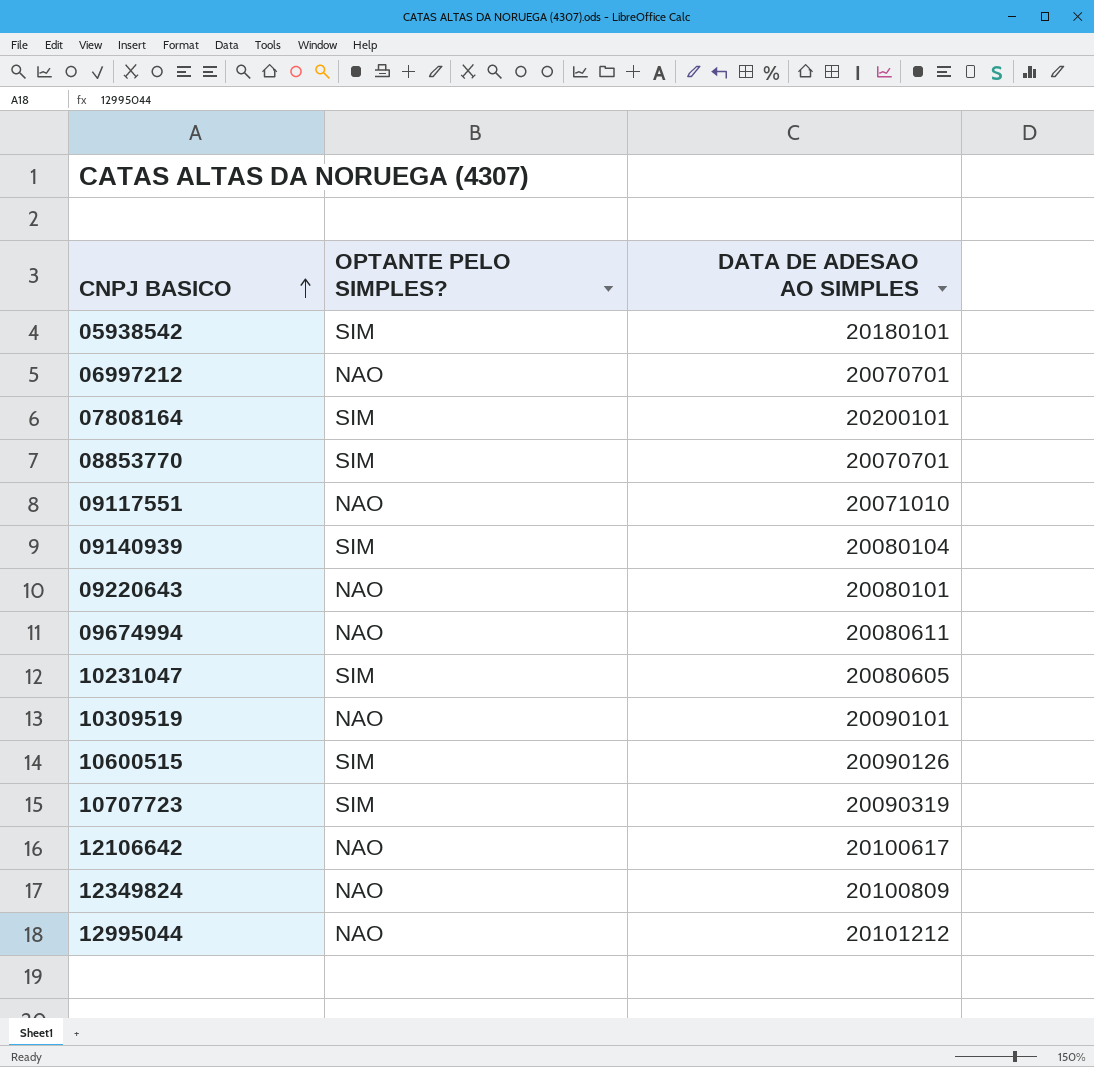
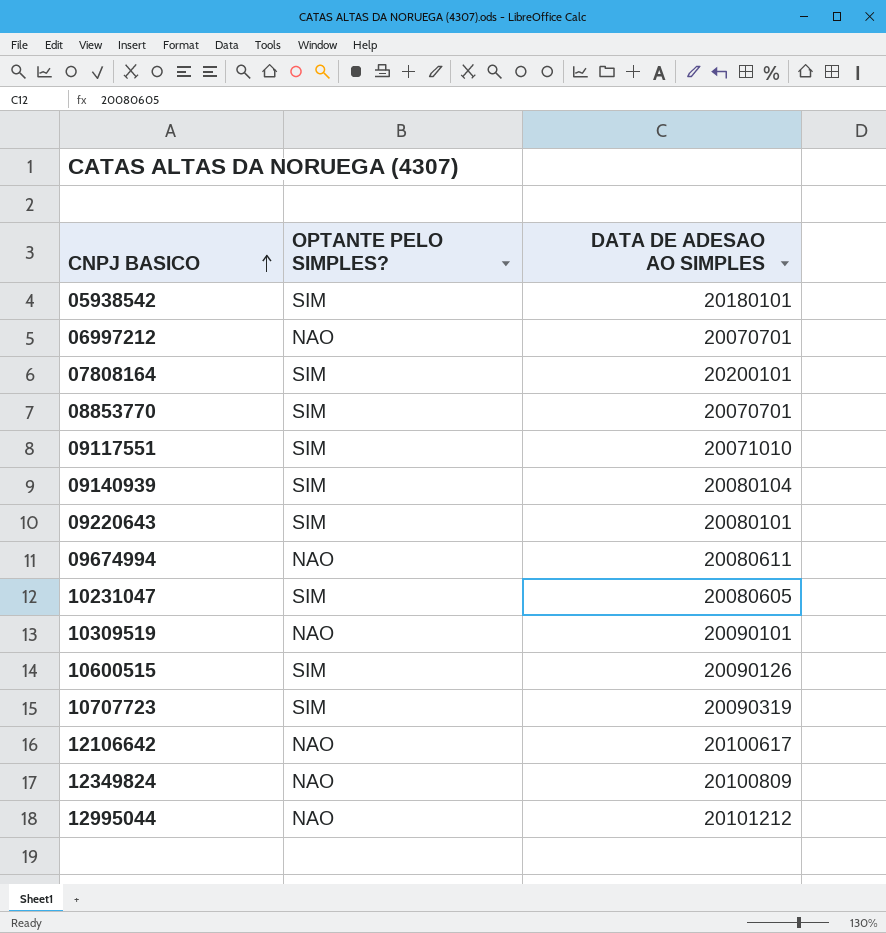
09117551 | OPTANTE PELO SIMPLES?: NAO -> SIM
09220643 | OPTANTE PELO SIMPLES?: NAO -> SIM

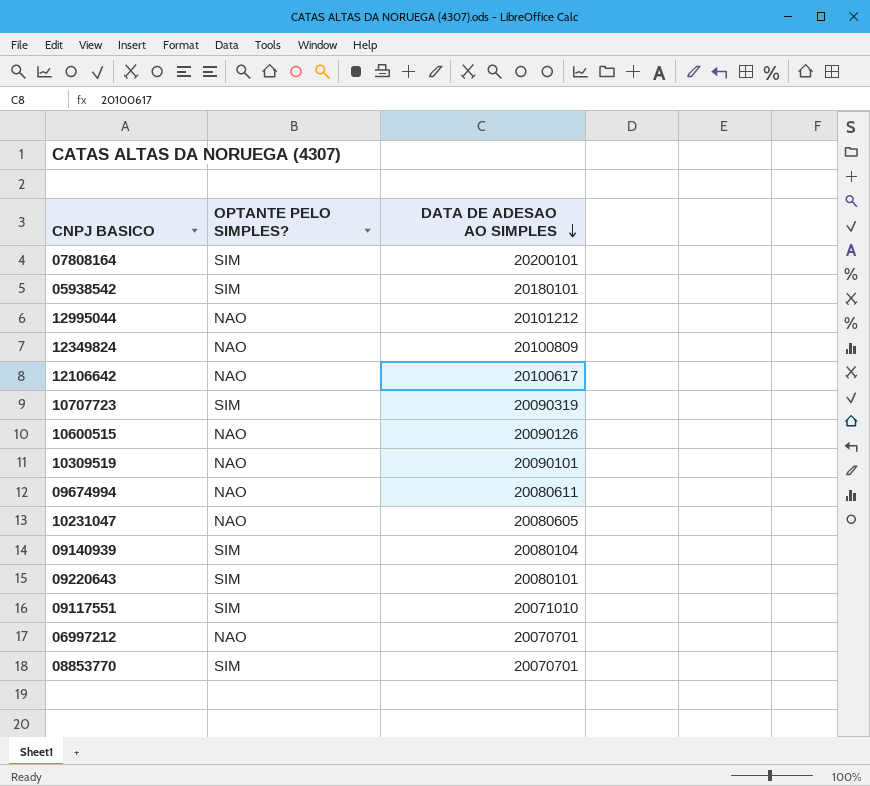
row order: CNPJ BASICO ascending -> DATA DE ADESAO AO SIMPLES descending
10600515 | OPTANTE PELO SIMPLES?: SIM -> NAO
10231047 | OPTANTE PELO SIMPLES?: SIM -> NAO

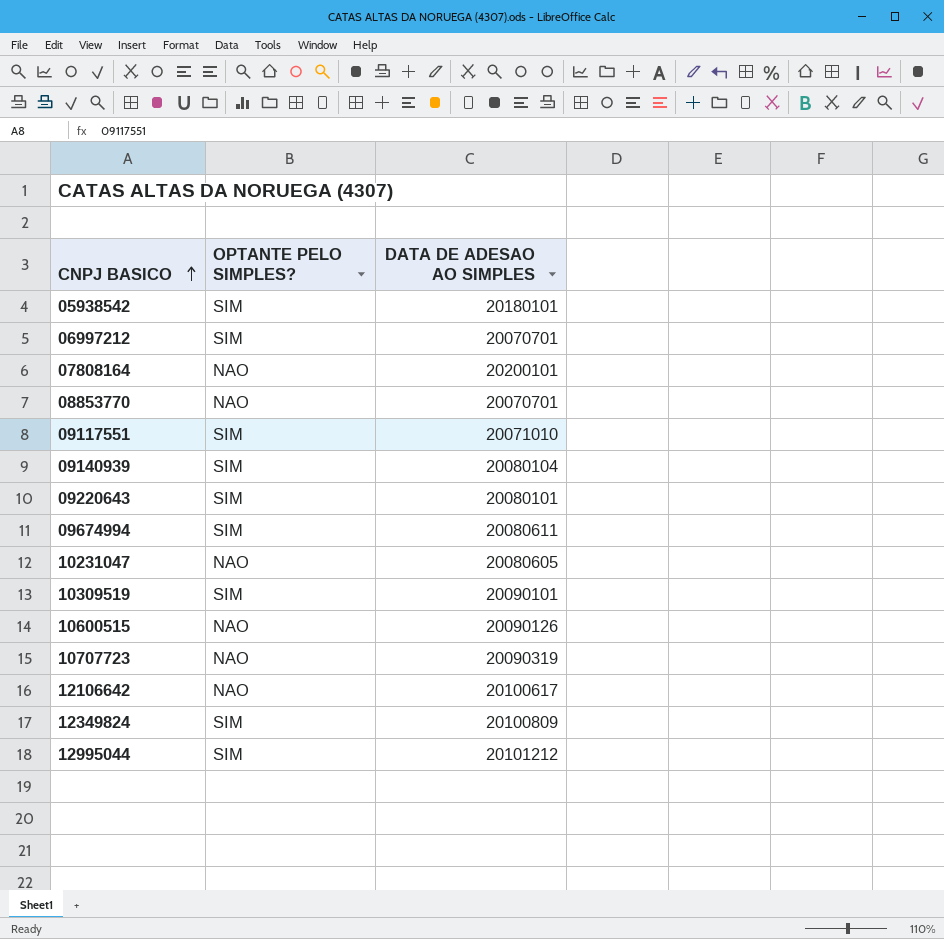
row order: DATA DE ADESAO AO SIMPLES descending -> CNPJ BASICO ascending
06997212 | OPTANTE PELO SIMPLES?: NAO -> SIM
07808164 | OPTANTE PELO SIMPLES?: SIM -> NAO
08853770 | OPTANTE PELO SIMPLES?: SIM -> NAO
09674994 | OPTANTE PELO SIMPLES?: NAO -> SIM
10309519 | OPTANTE PELO SIMPLES?: NAO -> SIM
10707723 | OPTANTE PELO SIMPLES?: SIM -> NAO
12349824 | OPTANTE PELO SIMPLES?: NAO -> SIM
12995044 | OPTANTE PELO SIMPLES?: NAO -> SIM

